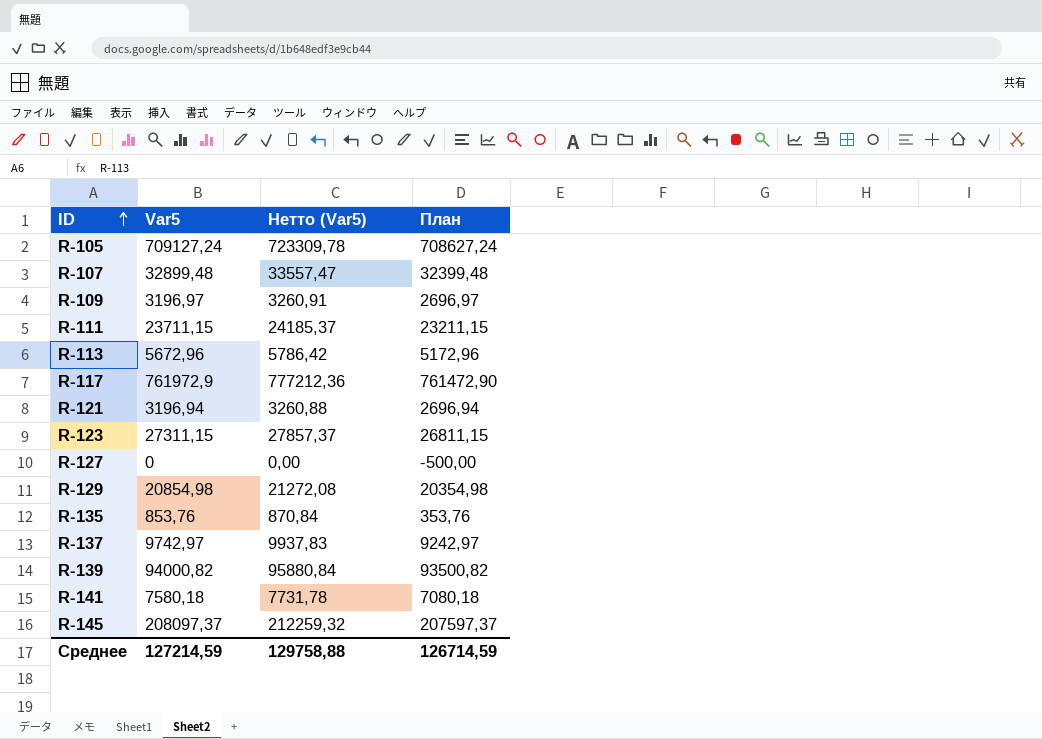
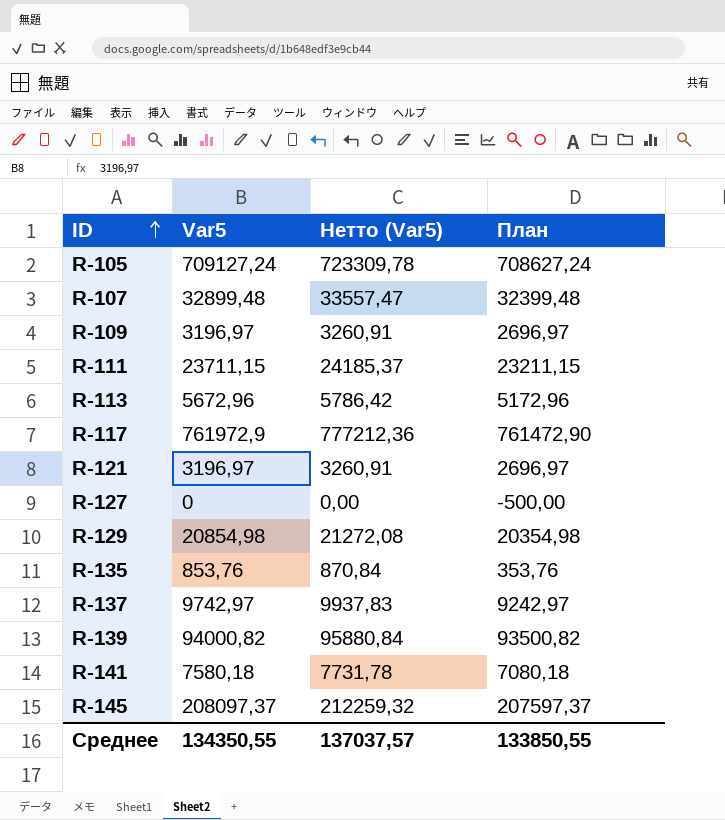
row R-123: 27311,15 | 27857,37 | 26811,15 -> none
R-121 | Var5: 3196,94 -> 3196,97
R-121 | Нетто (Var5): 3260,88 -> 3260,91
R-121 | План: 2696,94 -> 2696,97
Среднее | Var5: 127214,59 -> 134350,55
Среднее | Нетто (Var5): 129758,88 -> 137037,57
Среднее | План: 126714,59 -> 133850,55

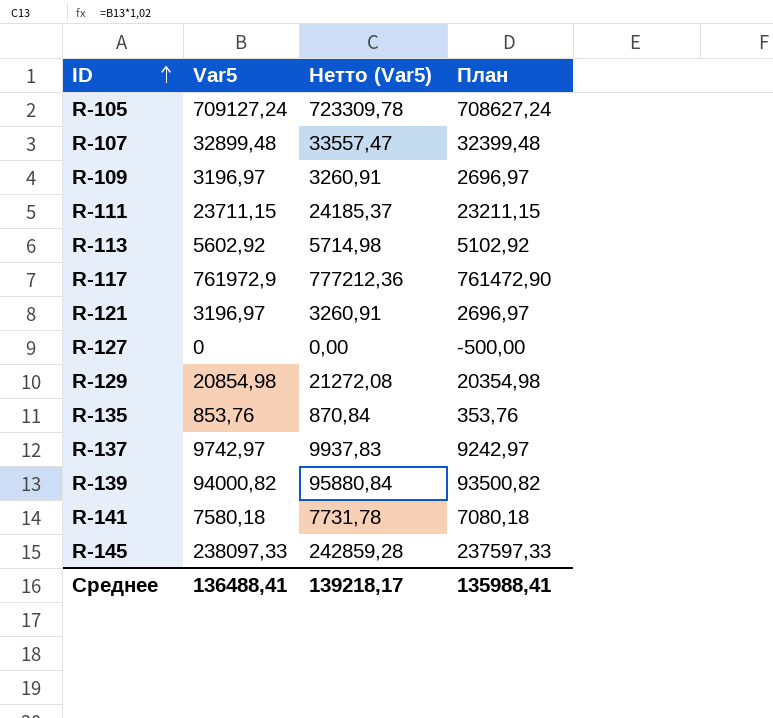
R-113 | Var5: 5672,96 -> 5602,92
R-113 | Нетто (Var5): 5786,42 -> 5714,98
R-113 | План: 5172,96 -> 5102,92
R-145 | Var5: 208097,37 -> 238097,33
R-145 | Нетто (Var5): 212259,32 -> 242859,28
R-145 | План: 207597,37 -> 237597,33
Среднее | Var5: 134350,55 -> 136488,41
Среднее | Нетто (Var5): 137037,57 -> 139218,17
Среднее | План: 133850,55 -> 135988,41

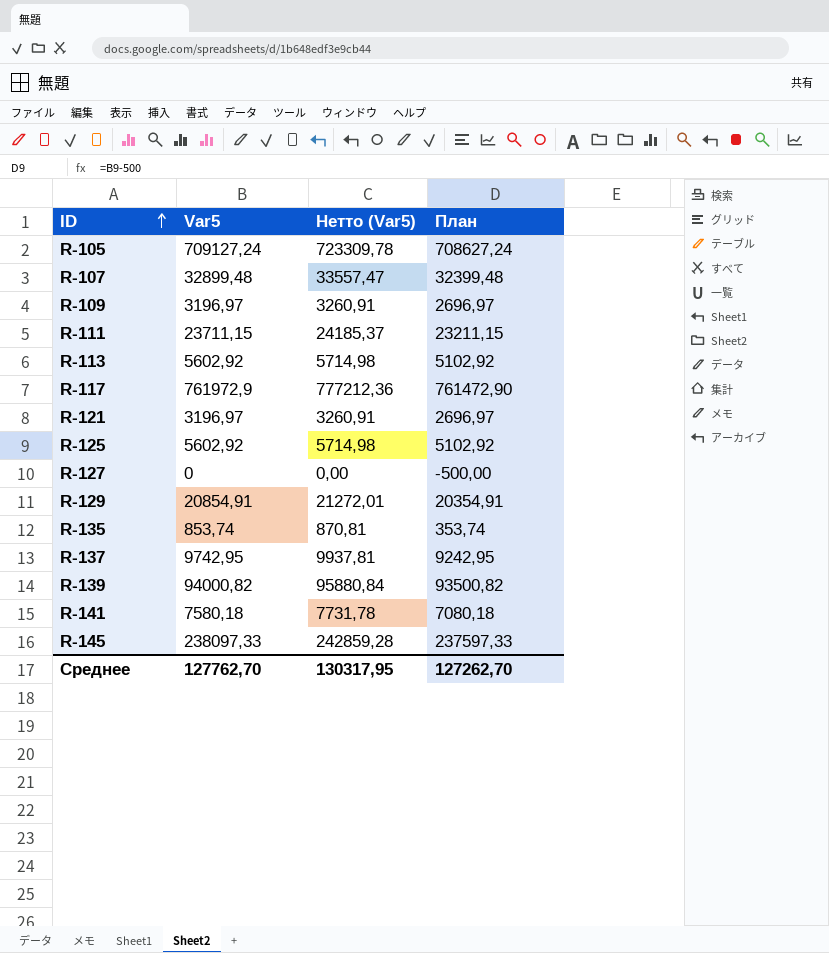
row R-125: none -> 5602,92 | 5714,98 | 5102,92
R-129 | Var5: 20854,98 -> 20854,91
R-129 | Нетто (Var5): 21272,08 -> 21272,01
R-129 | План: 20354,98 -> 20354,91
R-135 | Var5: 853,76 -> 853,74
R-135 | Нетто (Var5): 870,84 -> 870,81
R-135 | План: 353,76 -> 353,74
R-137 | Var5: 9742,97 -> 9742,95
R-137 | Нетто (Var5): 9937,83 -> 9937,81
R-137 | План: 9242,97 -> 9242,95
Среднее | Var5: 136488,41 -> 127762,70
Среднее | Нетто (Var5): 139218,17 -> 130317,95
Среднее | План: 135988,41 -> 127262,70

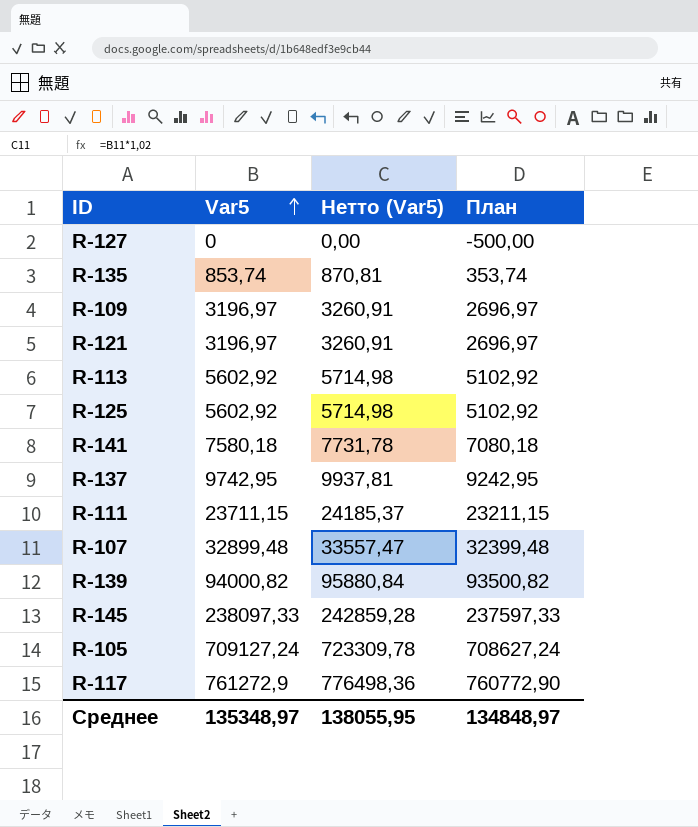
row order: ID ascending -> Var5 ascending
row R-129: 20854,91 | 21272,01 | 20354,91 -> none
R-117 | Var5: 761972,9 -> 761272,9
R-117 | Нетто (Var5): 777212,36 -> 776498,36
R-117 | План: 761472,90 -> 760772,90
Среднее | Var5: 127762,70 -> 135348,97
Среднее | Нетто (Var5): 130317,95 -> 138055,95
Среднее | План: 127262,70 -> 134848,97

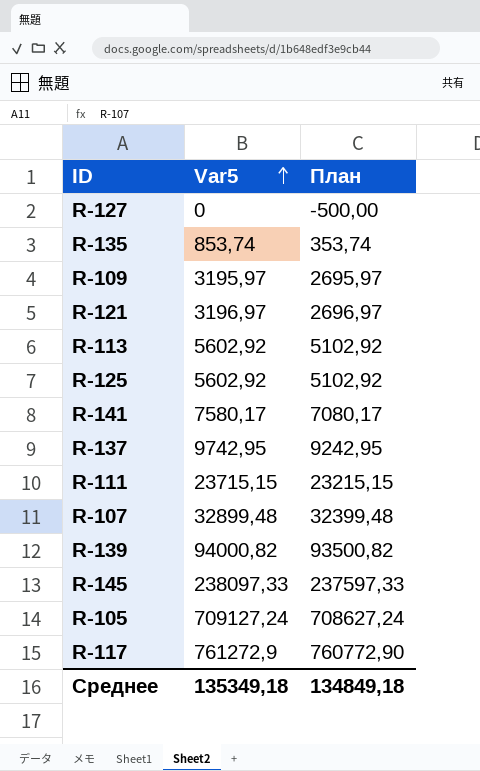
column Нетто (Var5) | formula: [Var5] * 1,02 -> none
R-109 | Var5: 3196,97 -> 3195,97
R-109 | План: 2696,97 -> 2695,97
R-141 | Var5: 7580,18 -> 7580,17
R-141 | План: 7080,18 -> 7080,17
R-111 | Var5: 23711,15 -> 23715,15
R-111 | План: 23211,15 -> 23215,15
Среднее | Var5: 135348,97 -> 135349,18
Среднее | План: 134848,97 -> 134849,18

